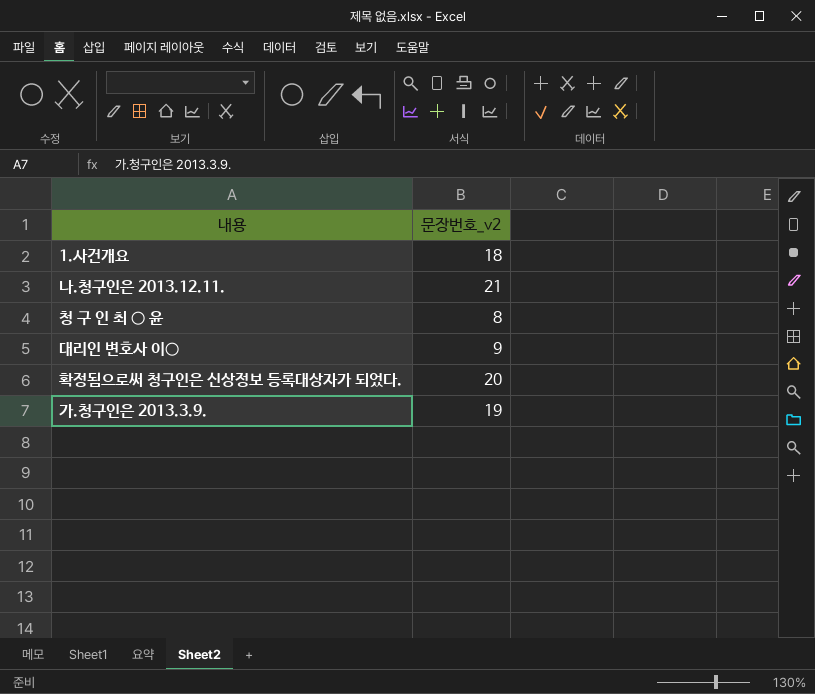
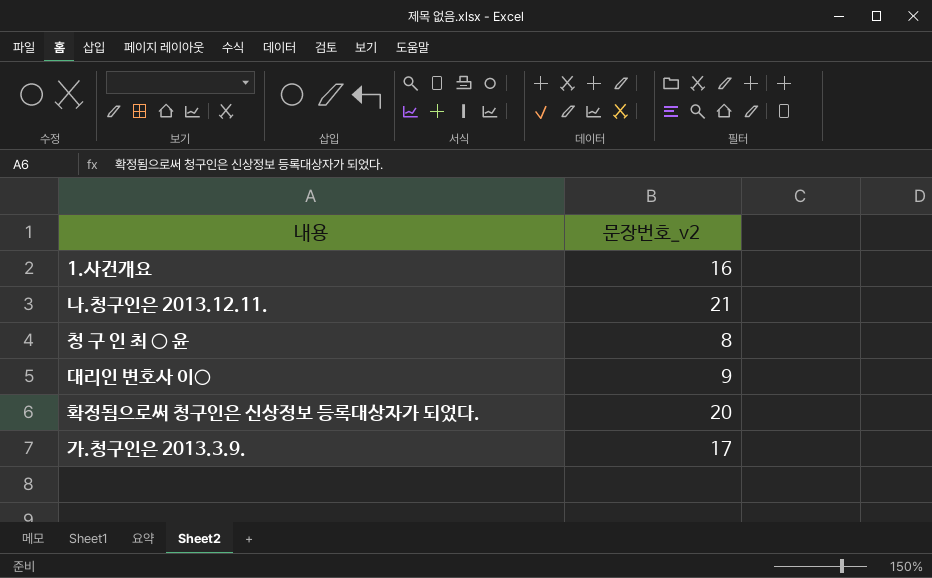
1.사건개요 | 문장번호_v2: 18 -> 16
가.청구인은 2013.3.9. | 문장번호_v2: 19 -> 17

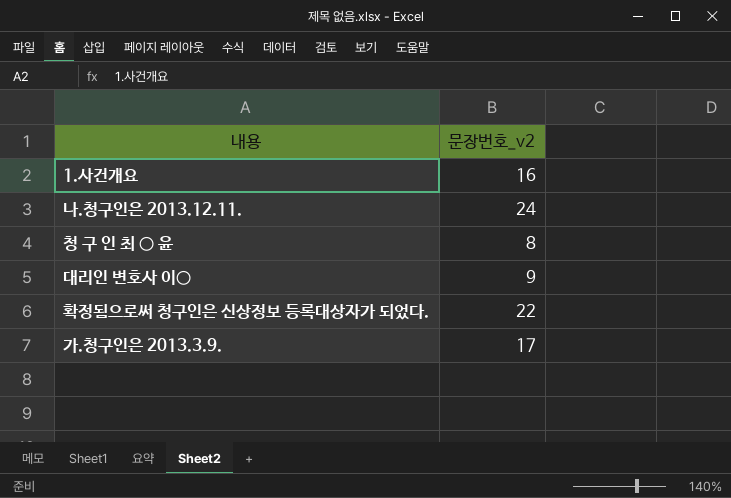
나.청구인은 2013.12.11. | 문장번호_v2: 21 -> 24
확정됨으로써 청구인은 신상정보 등록대상자가 되었다. | 문장번호_v2: 20 -> 22

